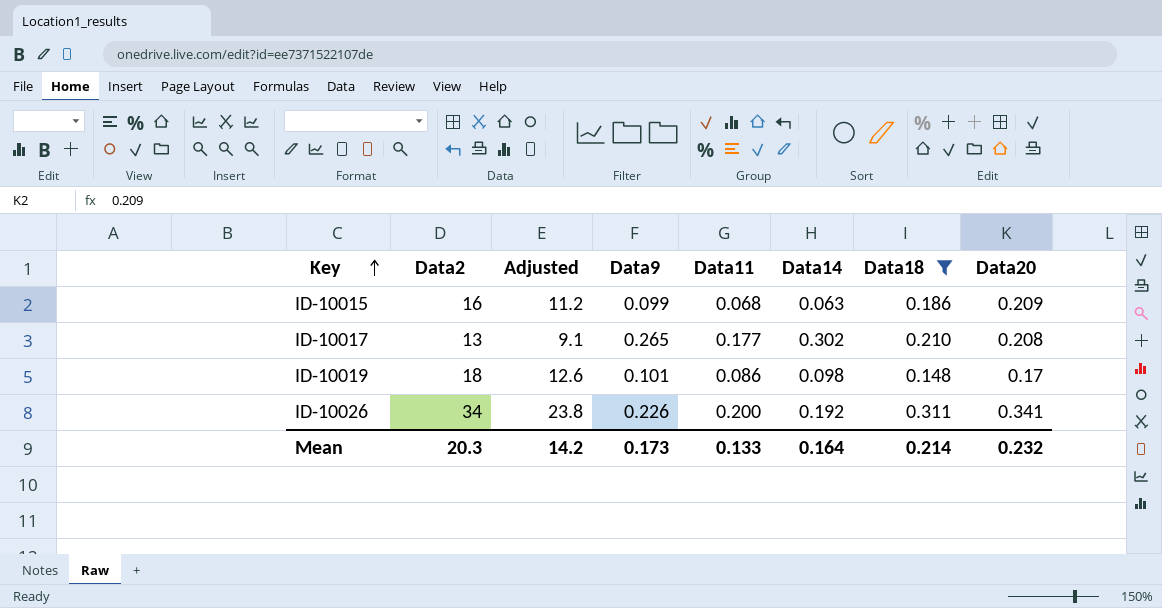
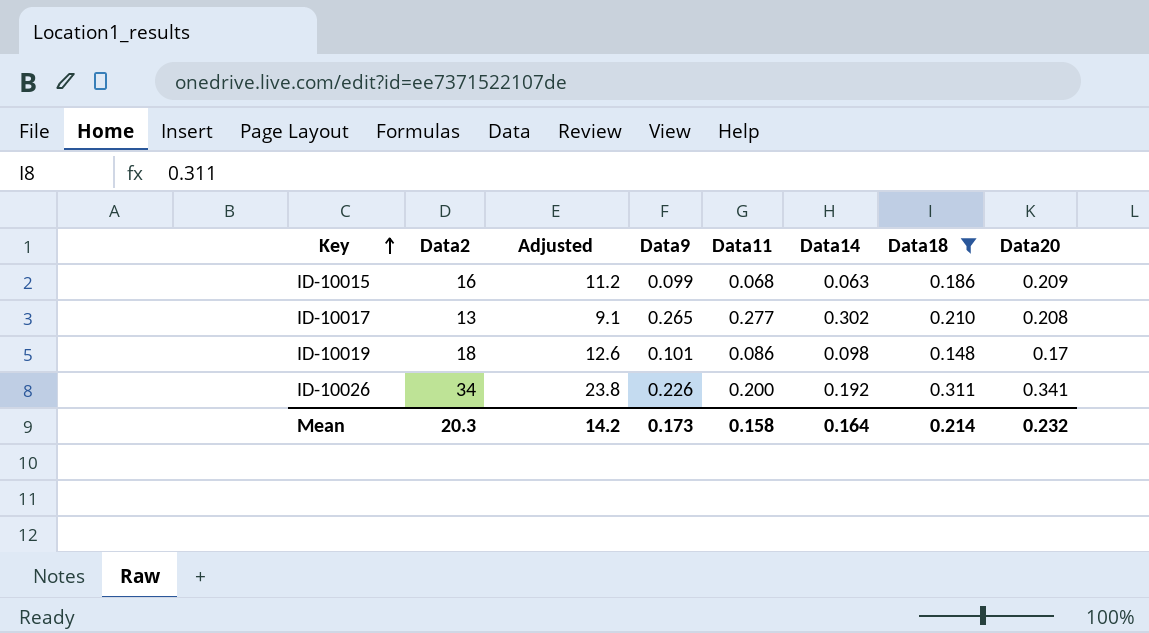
ID-10017 | Data11: 0.177 -> 0.277
Mean | Data11: 0.133 -> 0.158

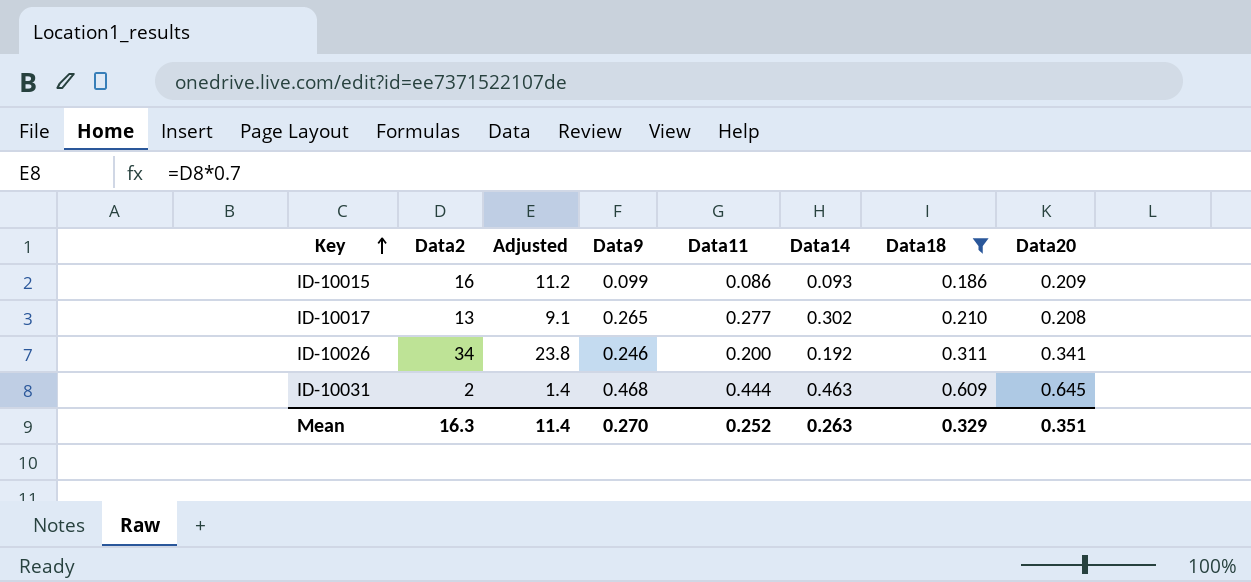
row ID-10019: 18 | 12.6 | 0.101 | 0.086 | 0.098 | 0.148 | 0.17 -> none
ID-10015 | Data11: 0.068 -> 0.086
ID-10015 | Data14: 0.063 -> 0.093
ID-10026 | Data9: 0.226 -> 0.246
row ID-10031: none -> 2 | 1.4 | 0.468 | 0.444 | 0.463 | 0.609 | 0.645
Mean | Data2: 20.3 -> 16.3
Mean | Adjusted: 14.2 -> 11.4
Mean | Data9: 0.173 -> 0.270
Mean | Data11: 0.158 -> 0.252
Mean | Data14: 0.164 -> 0.263
Mean | Data18: 0.214 -> 0.329
Mean | Data20: 0.232 -> 0.351

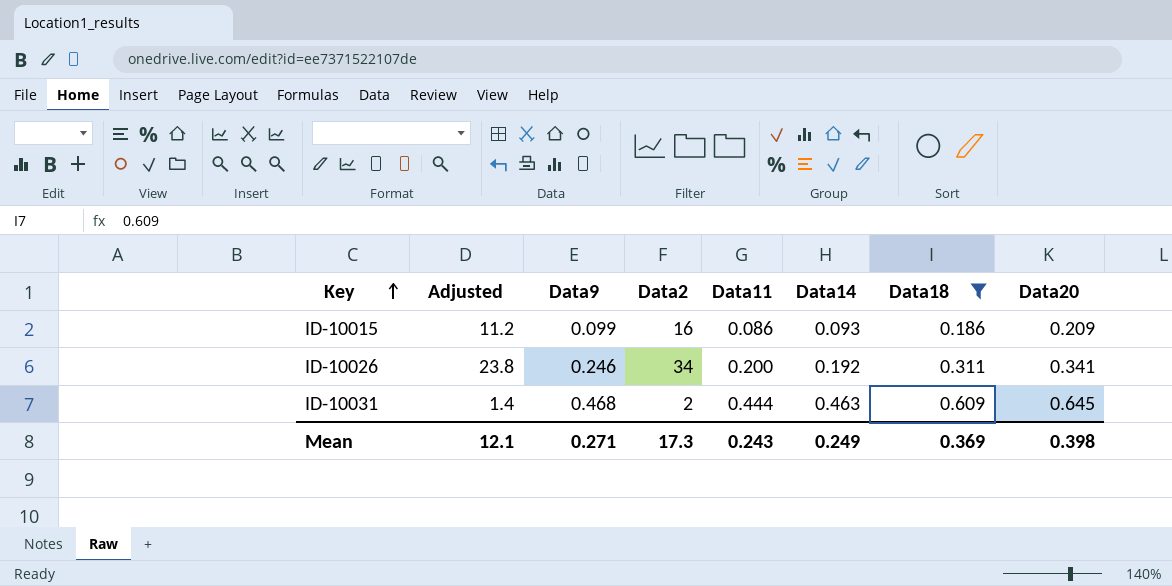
column Data2 | position: 2 -> 4
row ID-10017: 13 | 9.1 | 0.265 | 0.277 | 0.302 | 0.210 | 0.208 -> none
Mean | Adjusted: 11.4 -> 12.1
Mean | Data9: 0.270 -> 0.271
Mean | Data2: 16.3 -> 17.3
Mean | Data11: 0.252 -> 0.243
Mean | Data14: 0.263 -> 0.249
Mean | Data18: 0.329 -> 0.369
Mean | Data20: 0.351 -> 0.398

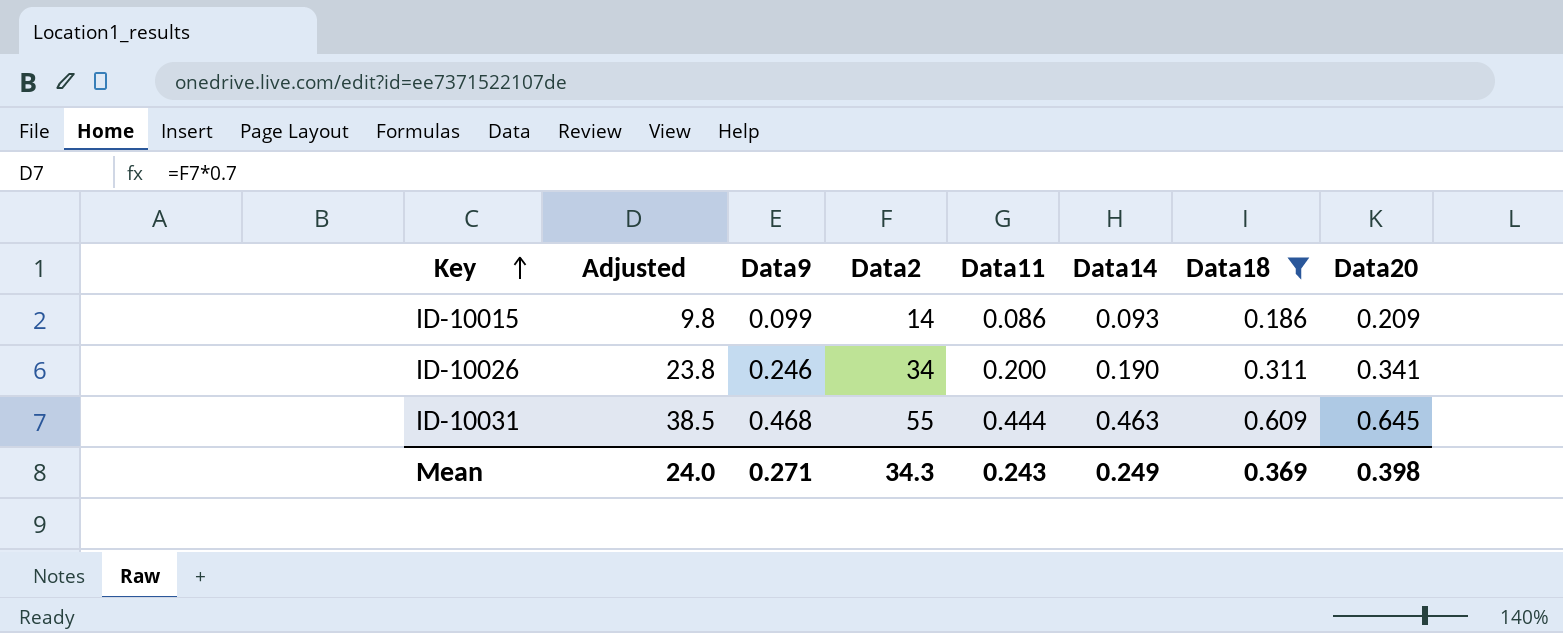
ID-10015 | Adjusted: 11.2 -> 9.8
ID-10015 | Data2: 16 -> 14
ID-10026 | Data14: 0.192 -> 0.190
ID-10031 | Adjusted: 1.4 -> 38.5
ID-10031 | Data2: 2 -> 55
Mean | Adjusted: 12.1 -> 24.0
Mean | Data2: 17.3 -> 34.3

